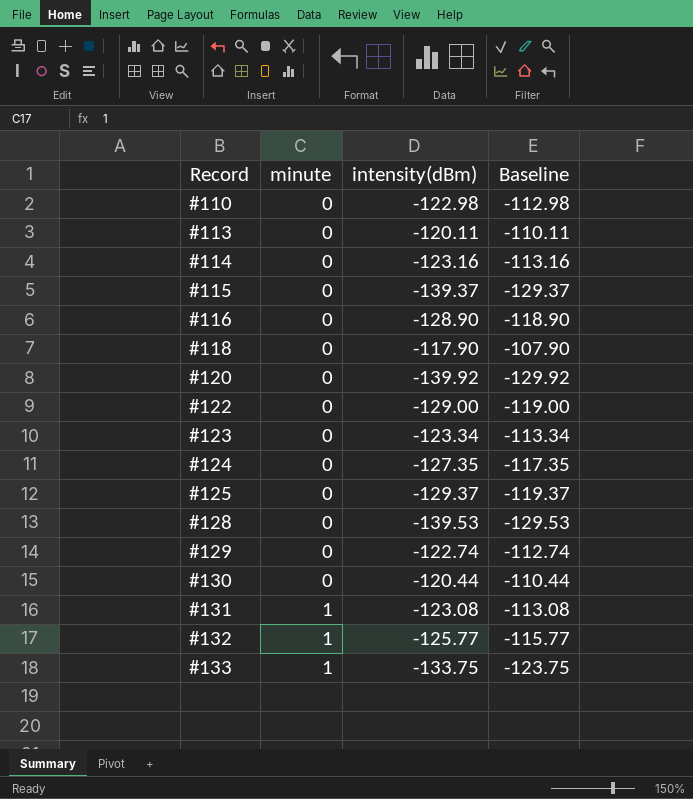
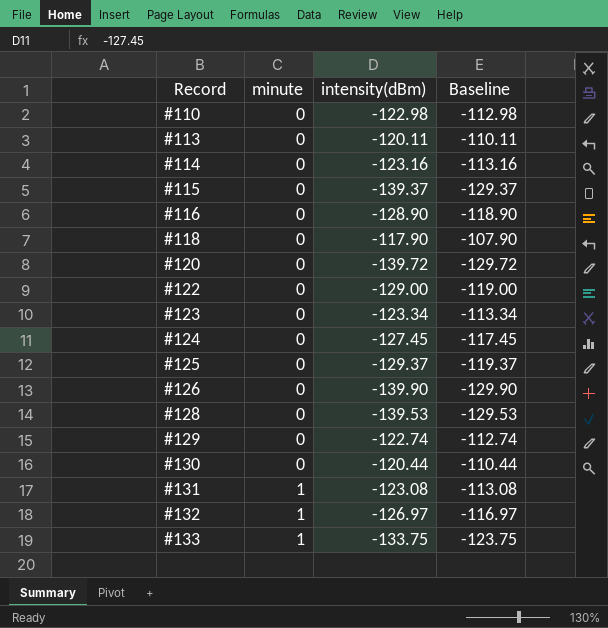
#120 | intensity(dBm): -139.92 -> -139.72
#120 | Baseline: -129.92 -> -129.72
#124 | intensity(dBm): -127.35 -> -127.45
#124 | Baseline: -117.35 -> -117.45
row #126: none -> 0 | -139.90 | -129.90
#132 | intensity(dBm): -125.77 -> -126.97
#132 | Baseline: -115.77 -> -116.97

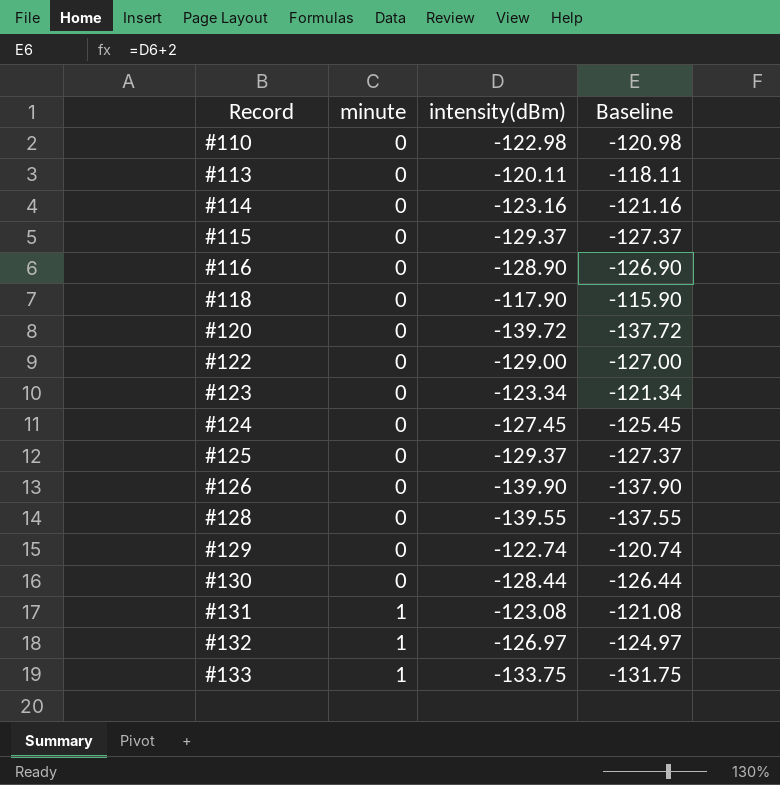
column Baseline | formula: [intensity(dBm)] + 10 -> [intensity(dBm)] + 2
#115 | intensity(dBm): -139.37 -> -129.37
#128 | intensity(dBm): -139.53 -> -139.55
#130 | intensity(dBm): -120.44 -> -128.44

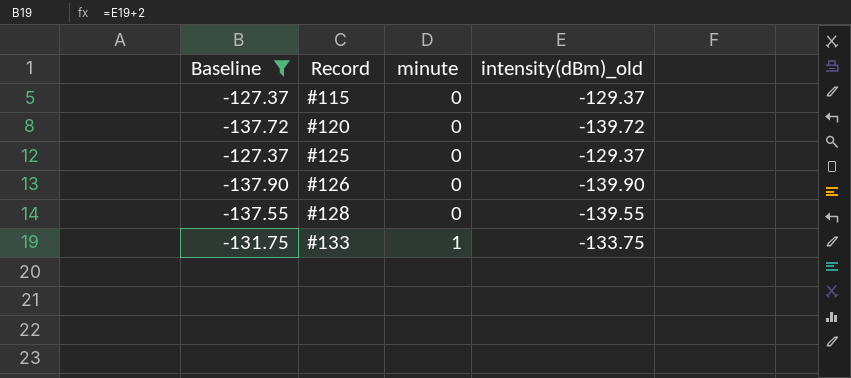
filter: none -> Baseline <= -127.37
column Baseline | position: 4 -> 1
column name: intensity(dBm) -> intensity(dBm)_old

